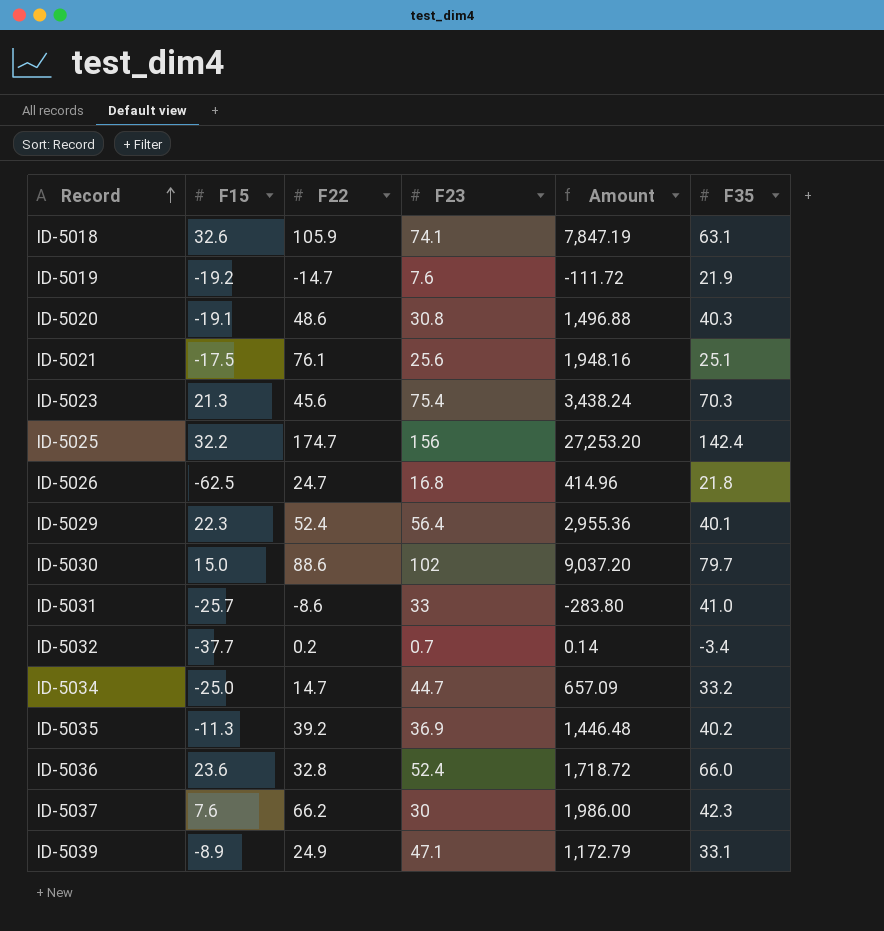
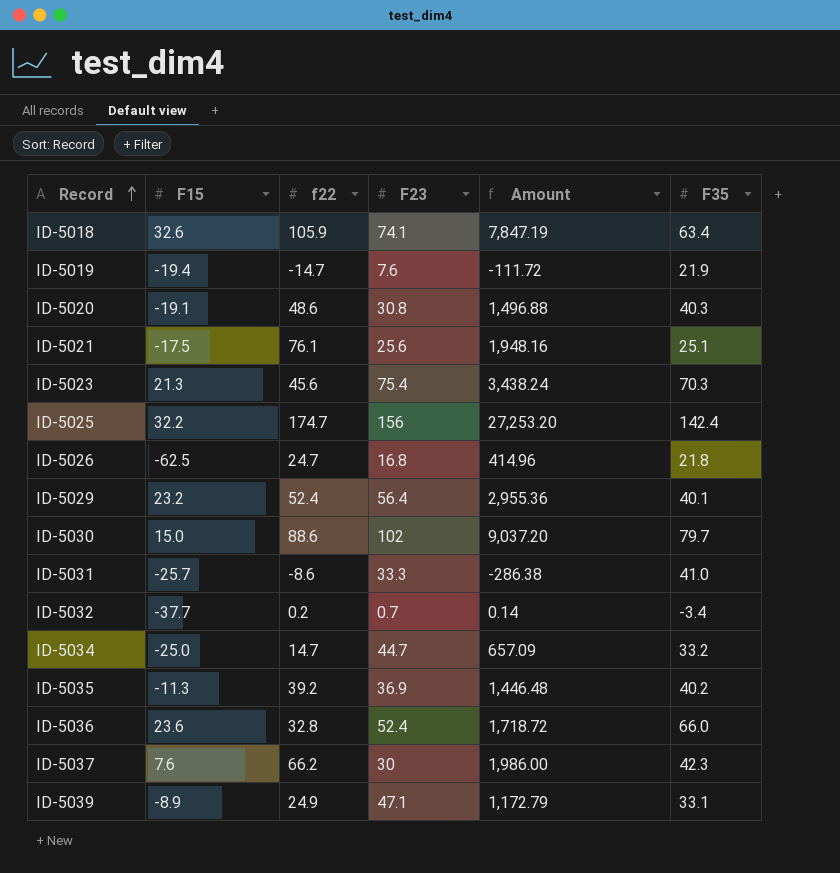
column name: F22 -> f22
ID-5018 | F35: 63.1 -> 63.4
ID-5019 | F15: -19.2 -> -19.4
ID-5029 | F15: 22.3 -> 23.2
ID-5031 | F23: 33 -> 33.3
ID-5031 | Amount: -283.80 -> -286.38

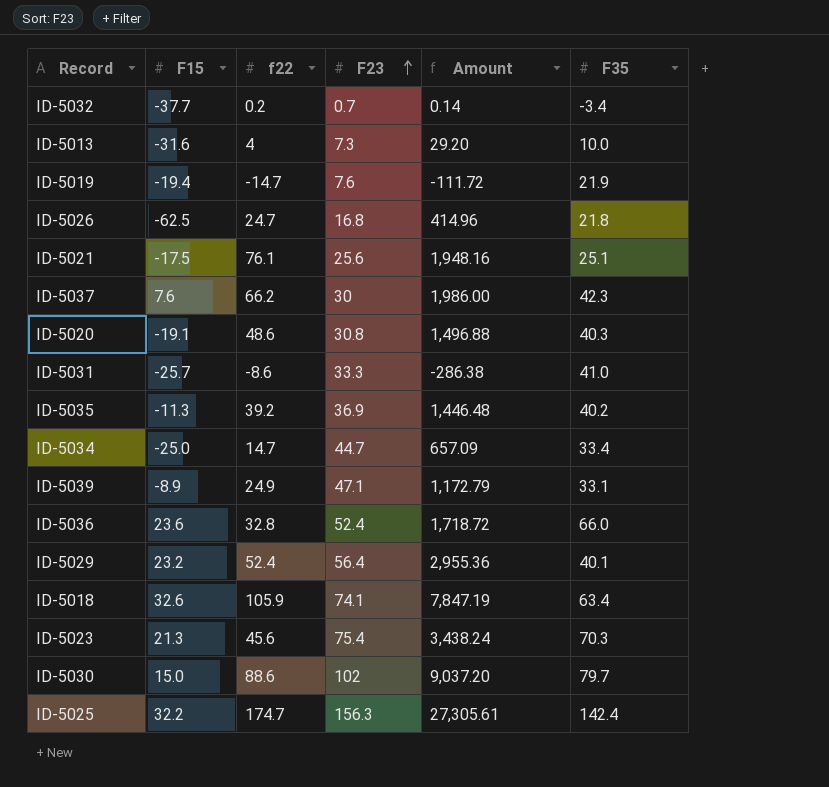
row order: Record ascending -> F23 ascending
row ID-5013: none -> -31.6 | 4 | 7.3 | 29.20 | 10.0
ID-5034 | F35: 33.2 -> 33.4
ID-5025 | F23: 156 -> 156.3
ID-5025 | Amount: 27,253.20 -> 27,305.61

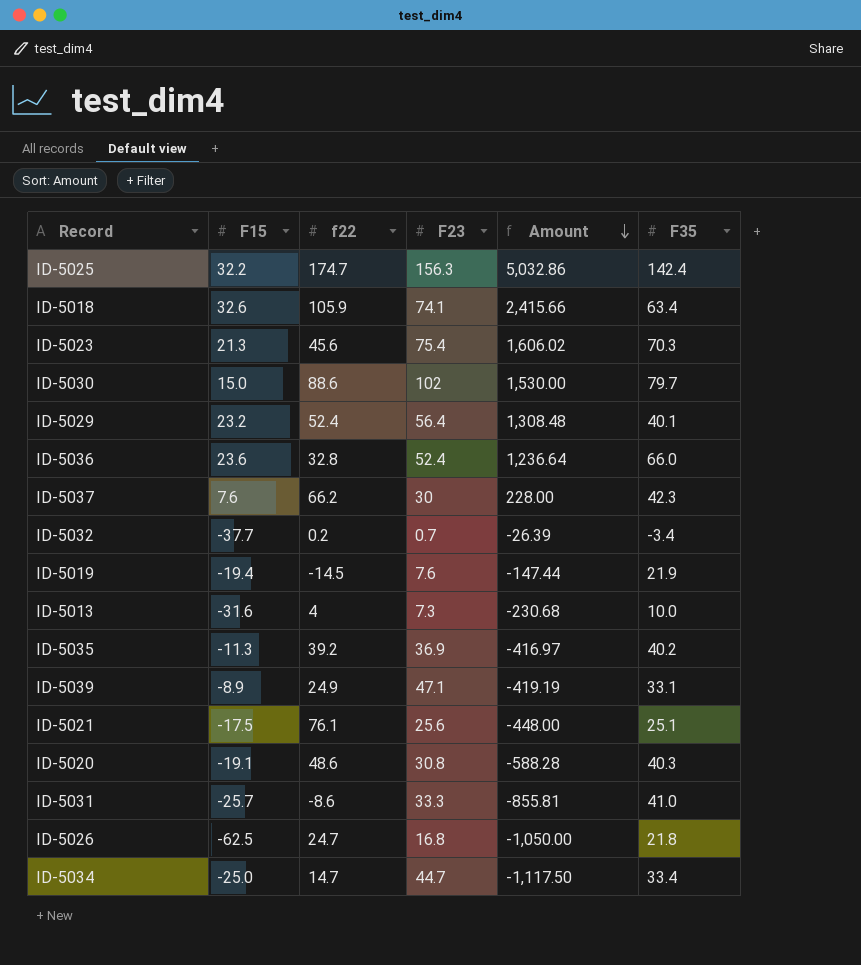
row order: F23 ascending -> Amount descending
column Amount | formula: [f22] * [F23] -> [F15] * [F23]
ID-5019 | f22: -14.7 -> -14.5

